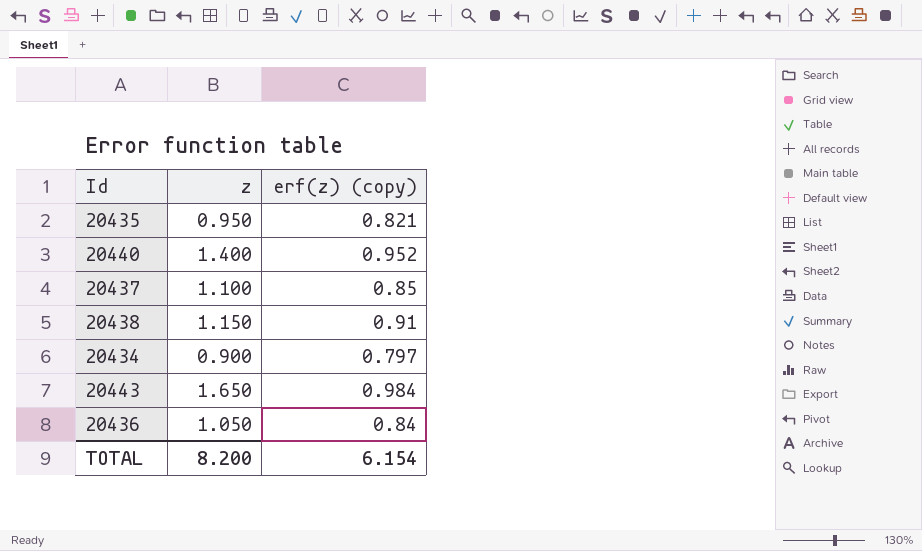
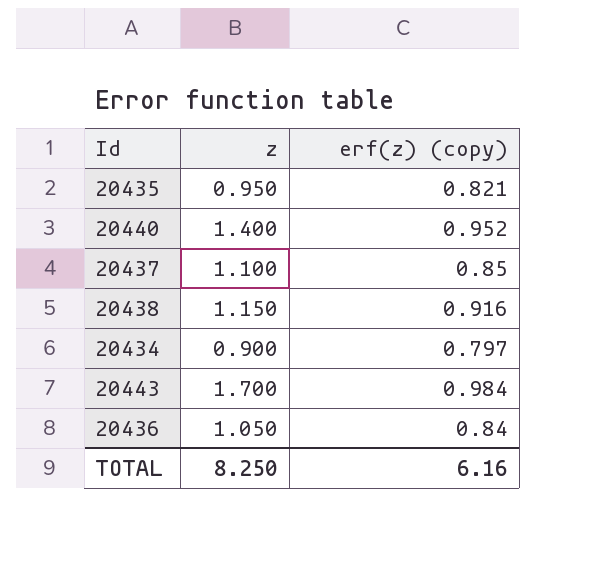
20438 | erf(z) (copy): 0.91 -> 0.916
20443 | z: 1.650 -> 1.700
TOTAL | z: 8.200 -> 8.250
TOTAL | erf(z) (copy): 6.154 -> 6.16

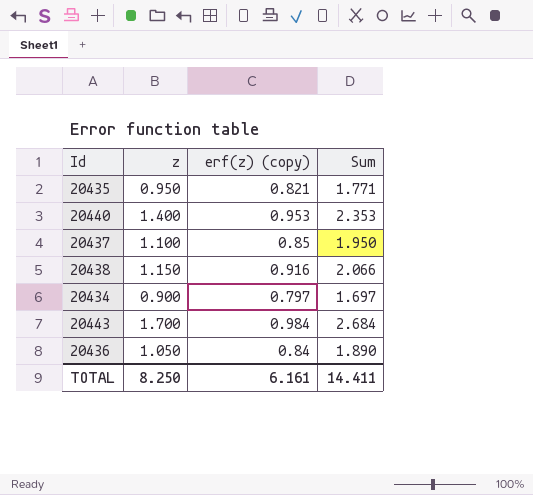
column Sum | formula: none -> [z] + [erf(z) (copy)]
20440 | erf(z) (copy): 0.952 -> 0.953
TOTAL | erf(z) (copy): 6.16 -> 6.161

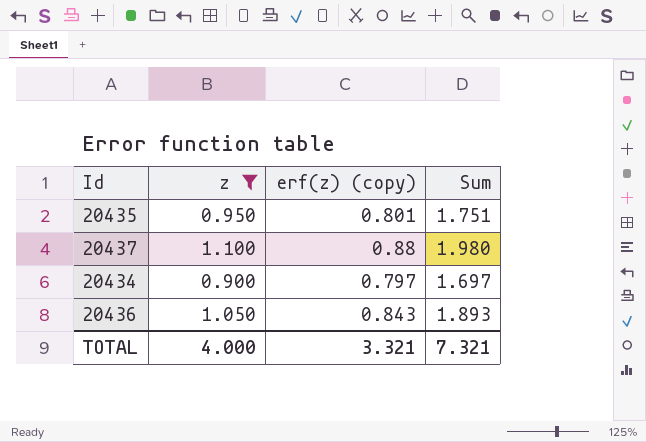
filter: none -> z <= 1.100
20435 | erf(z) (copy): 0.821 -> 0.801
20435 | Sum: 1.771 -> 1.751
20437 | erf(z) (copy): 0.85 -> 0.88
20437 | Sum: 1.950 -> 1.980
20436 | erf(z) (copy): 0.84 -> 0.843
20436 | Sum: 1.890 -> 1.893
TOTAL | z: 8.250 -> 4.000
TOTAL | erf(z) (copy): 6.161 -> 3.321
TOTAL | Sum: 14.411 -> 7.321

